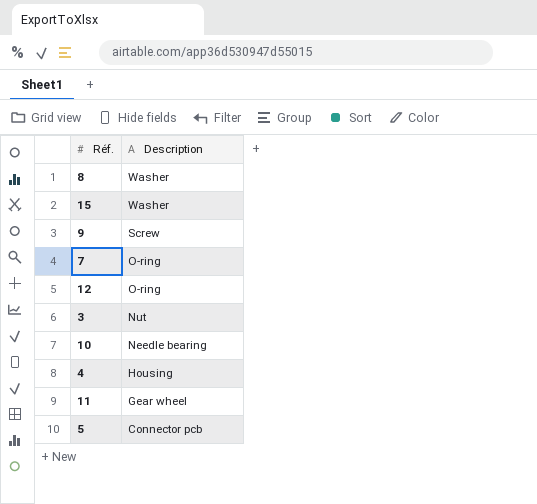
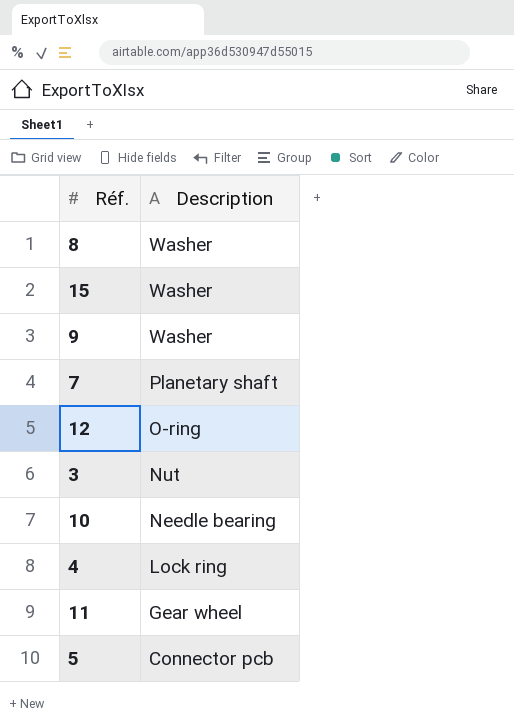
9 | Description: Screw -> Washer
7 | Description: O-ring -> Planetary shaft
4 | Description: Housing -> Lock ring

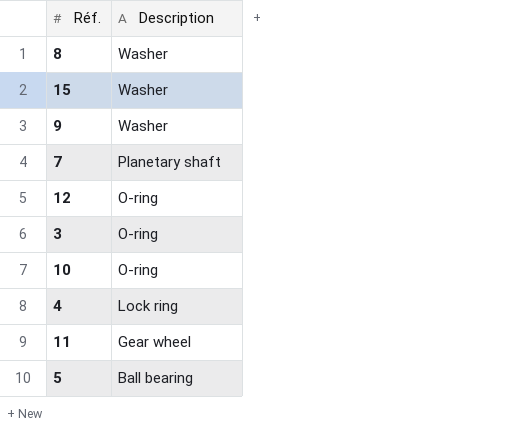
3 | Description: Nut -> O-ring
10 | Description: Needle bearing -> O-ring
5 | Description: Connector pcb -> Ball bearing

